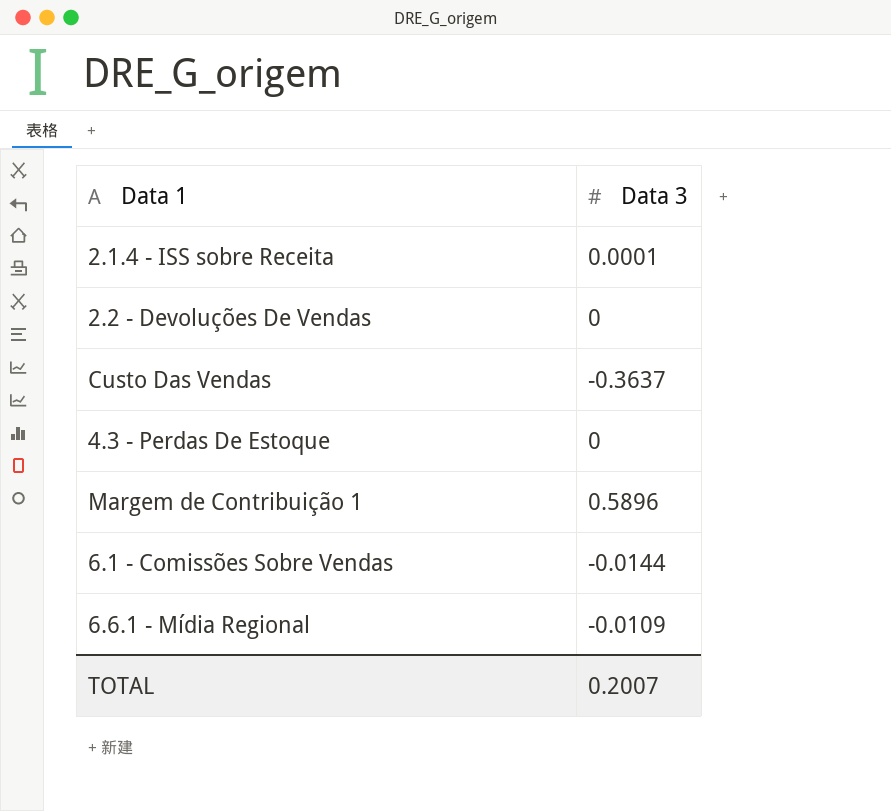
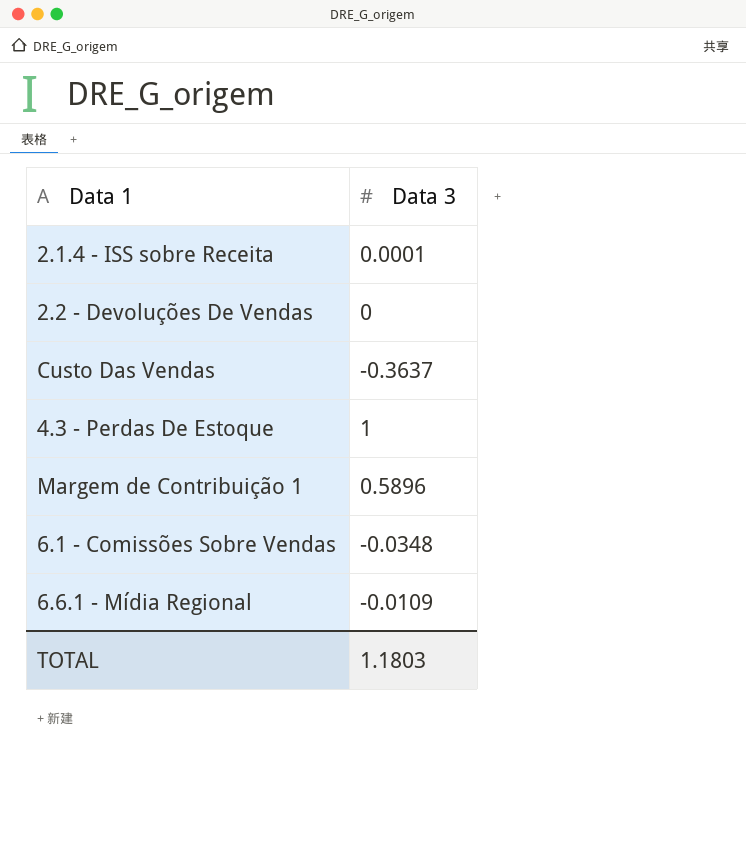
4.3 - Perdas De Estoque | Data 3: 0 -> 1
6.1 - Comissões Sobre Vendas | Data 3: -0.0144 -> -0.0348
TOTAL | Data 3: 0.2007 -> 1.1803

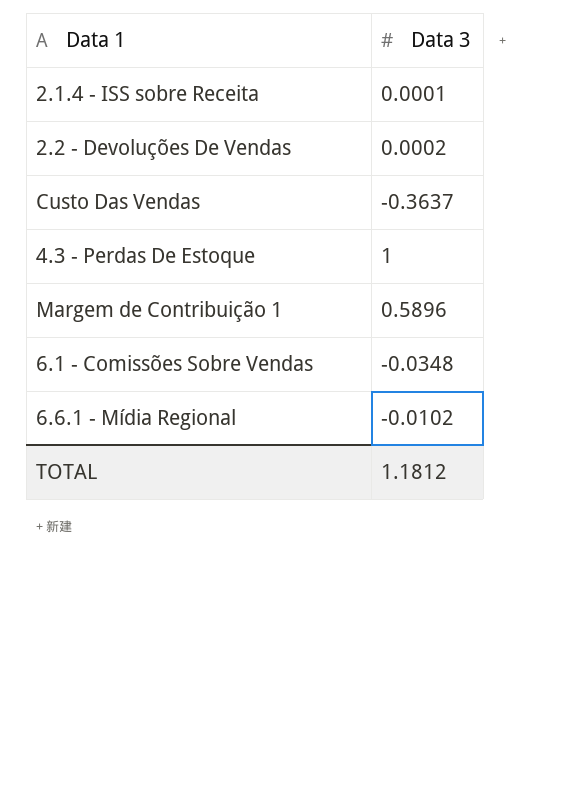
2.2 - Devoluções De Vendas | Data 3: 0 -> 0.0002
6.6.1 - Mídia Regional | Data 3: -0.0109 -> -0.0102
TOTAL | Data 3: 1.1803 -> 1.1812

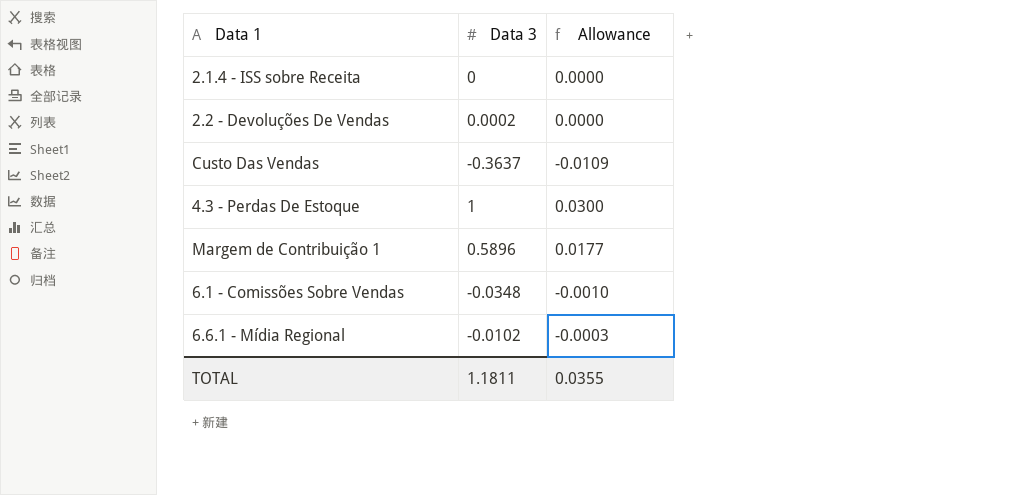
column Allowance | formula: none -> [Data 3] * 0.03
2.1.4 - ISS sobre Receita | Data 3: 0.0001 -> 0
TOTAL | Data 3: 1.1812 -> 1.1811

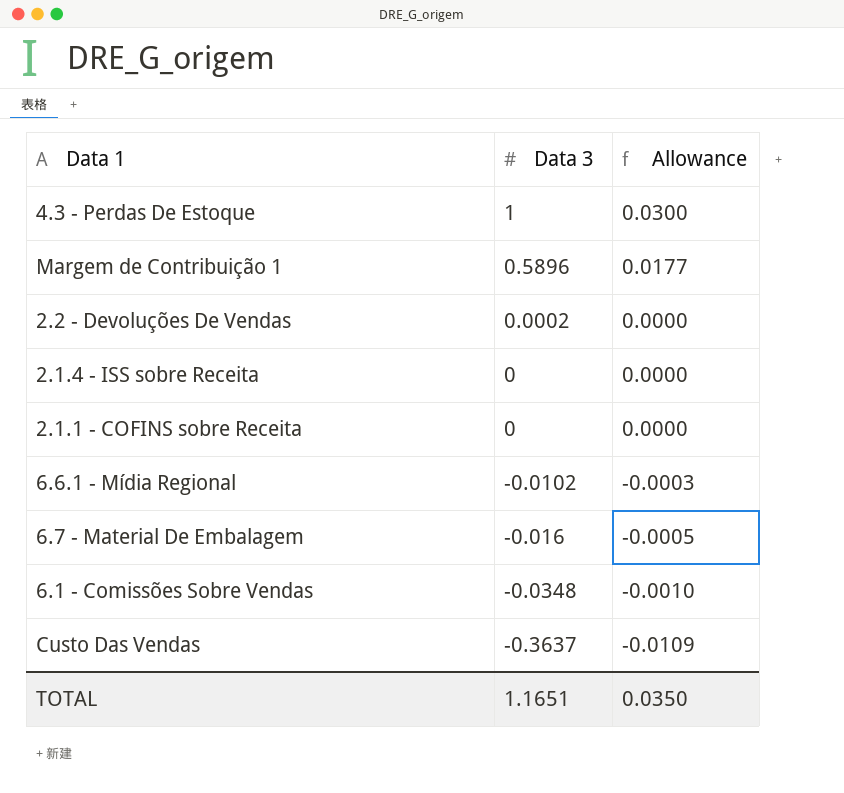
row order: none -> Data 3 descending
row 2.1.1 - COFINS sobre Receita: none -> 0 | 0.0000
row 6.7 - Material De Embalagem: none -> -0.016 | -0.0005
TOTAL | Data 3: 1.1811 -> 1.1651
TOTAL | Allowance: 0.0355 -> 0.0350

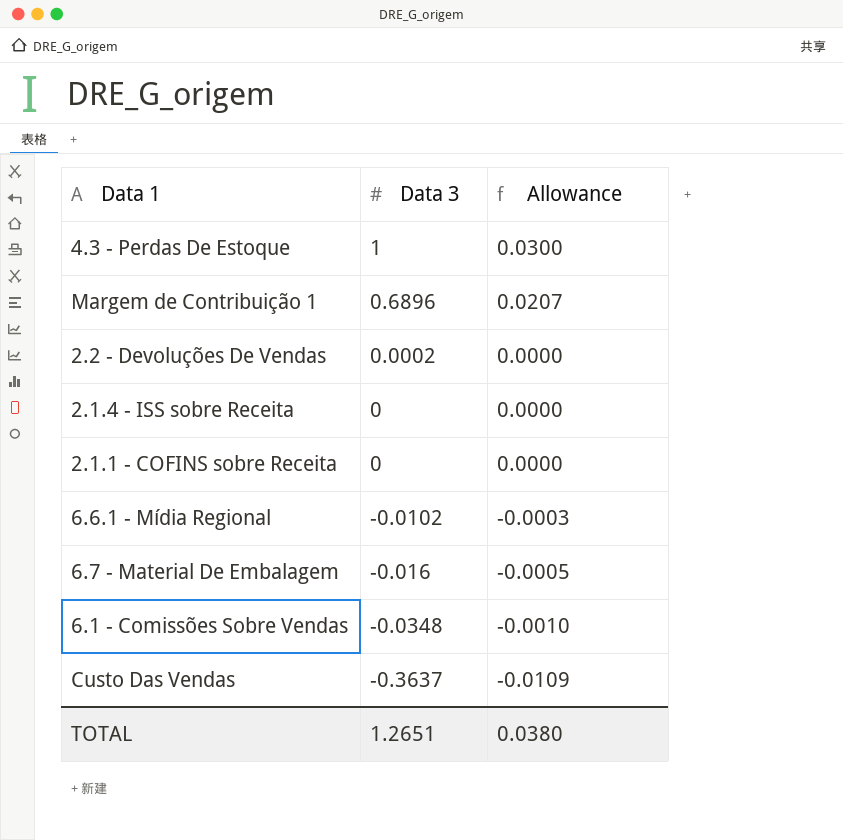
Margem de Contribuição 1 | Data 3: 0.5896 -> 0.6896
Margem de Contribuição 1 | Allowance: 0.0177 -> 0.0207
TOTAL | Data 3: 1.1651 -> 1.2651
TOTAL | Allowance: 0.0350 -> 0.0380

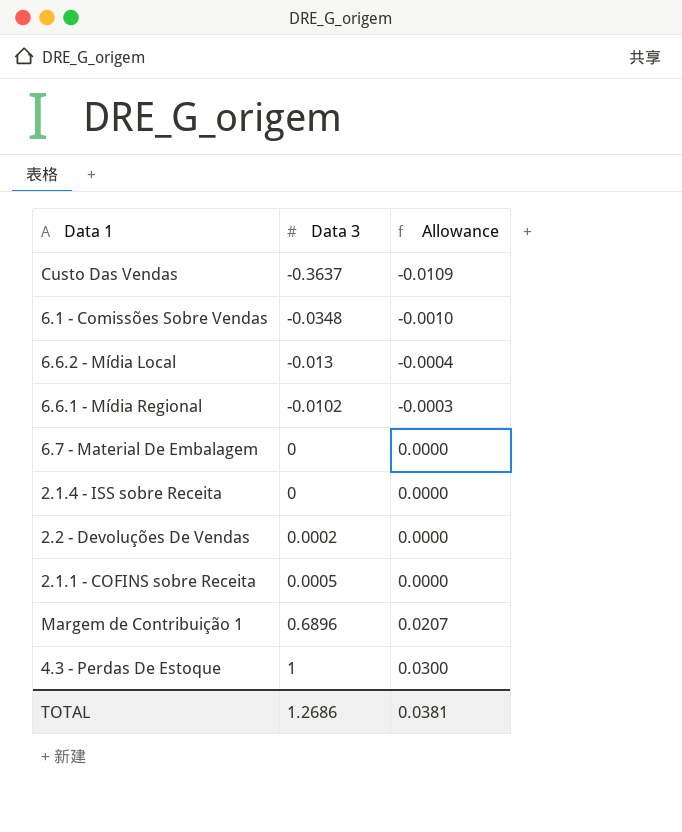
row order: Data 3 descending -> Data 3 ascending
row 6.6.2 - Mídia Local: none -> -0.013 | -0.0004
6.7 - Material De Embalagem | Data 3: -0.016 -> 0
6.7 - Material De Embalagem | Allowance: -0.0005 -> 0.0000
2.1.1 - COFINS sobre Receita | Data 3: 0 -> 0.0005
TOTAL | Data 3: 1.2651 -> 1.2686
TOTAL | Allowance: 0.0380 -> 0.0381

